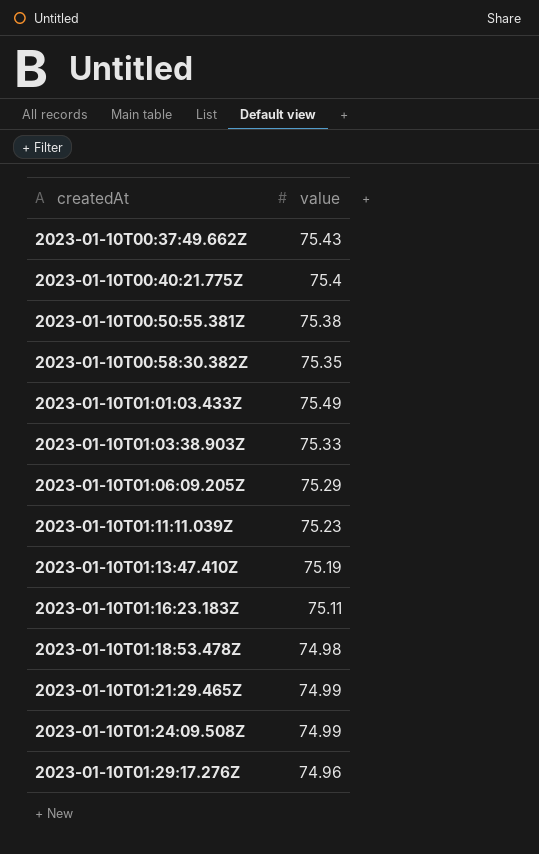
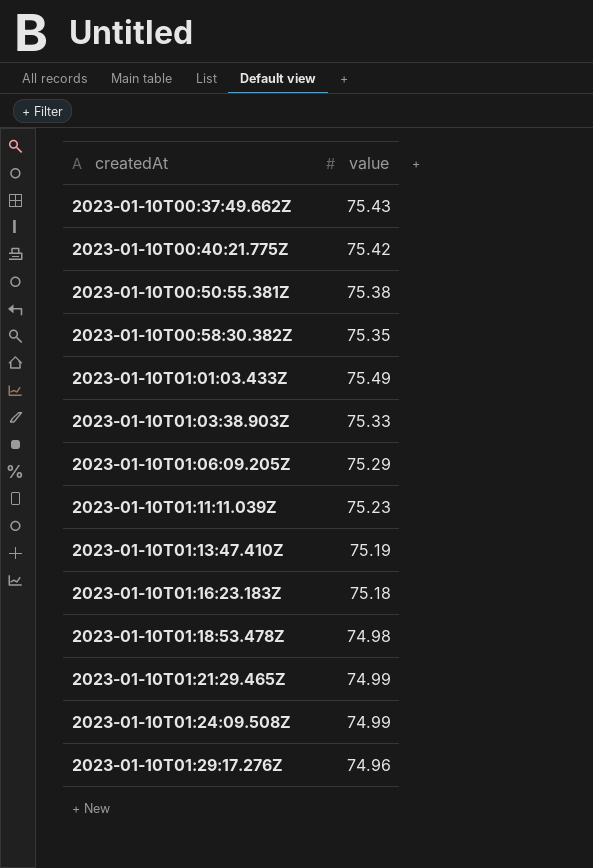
2023-01-10T00:40:21.775Z | value: 75.4 -> 75.42
2023-01-10T01:16:23.183Z | value: 75.11 -> 75.18

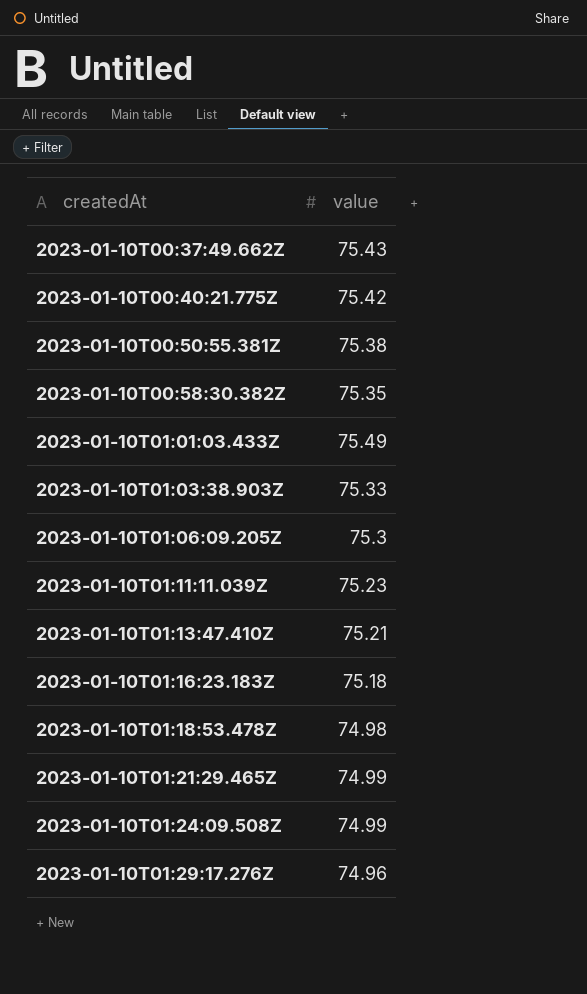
2023-01-10T01:06:09.205Z | value: 75.29 -> 75.3
2023-01-10T01:13:47.410Z | value: 75.19 -> 75.21

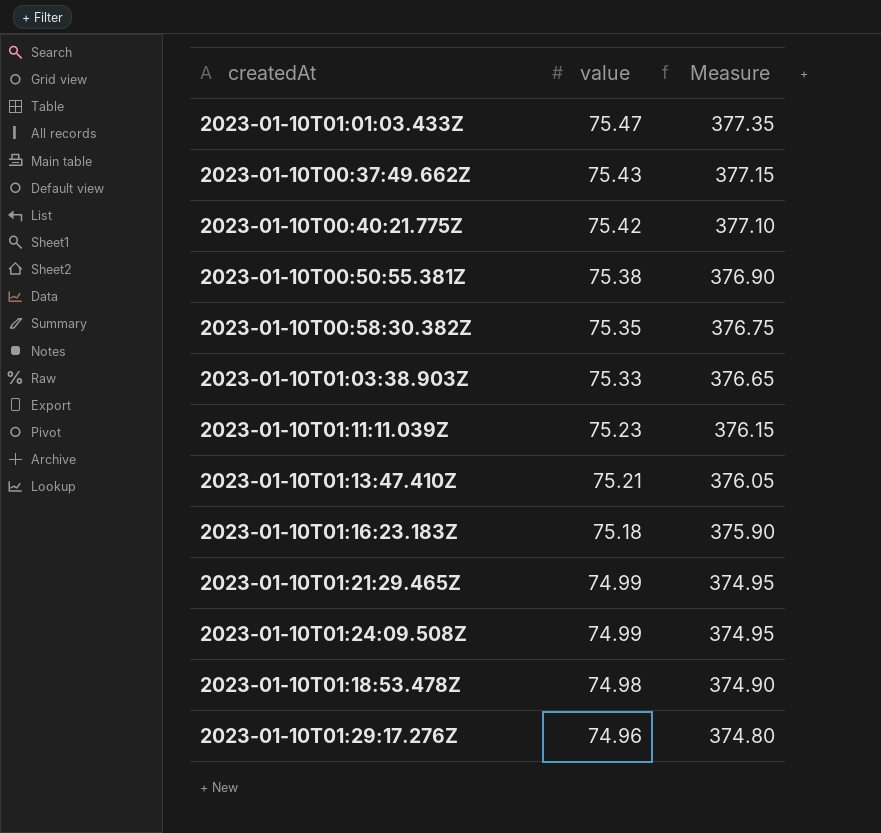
row order: createdAt ascending -> value descending
column Measure | formula: none -> [value] * 5
row 2023-01-10T01:06:09.205Z: 75.3 -> none
2023-01-10T01:01:03.433Z | value: 75.49 -> 75.47

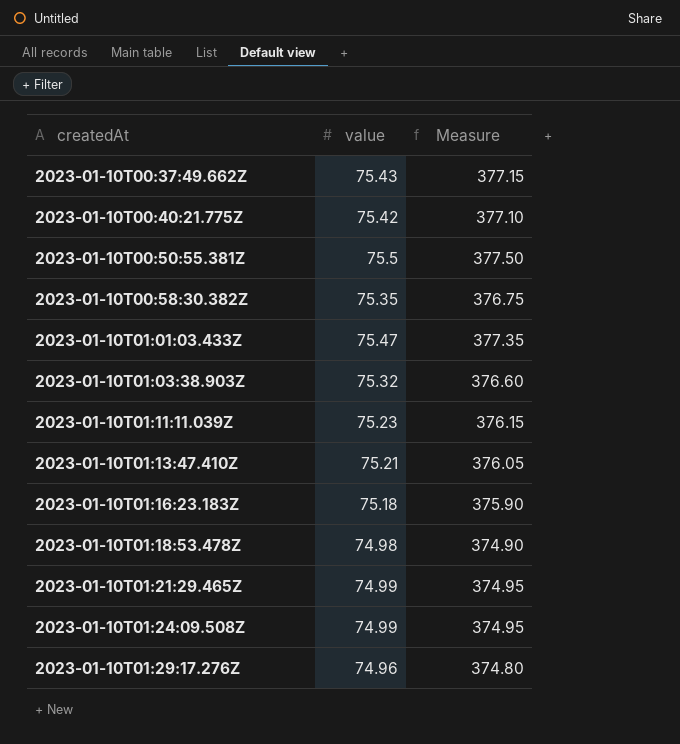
row order: value descending -> createdAt ascending
2023-01-10T00:50:55.381Z | value: 75.38 -> 75.5
2023-01-10T00:50:55.381Z | Measure: 376.90 -> 377.50
2023-01-10T01:03:38.903Z | value: 75.33 -> 75.32
2023-01-10T01:03:38.903Z | Measure: 376.65 -> 376.60

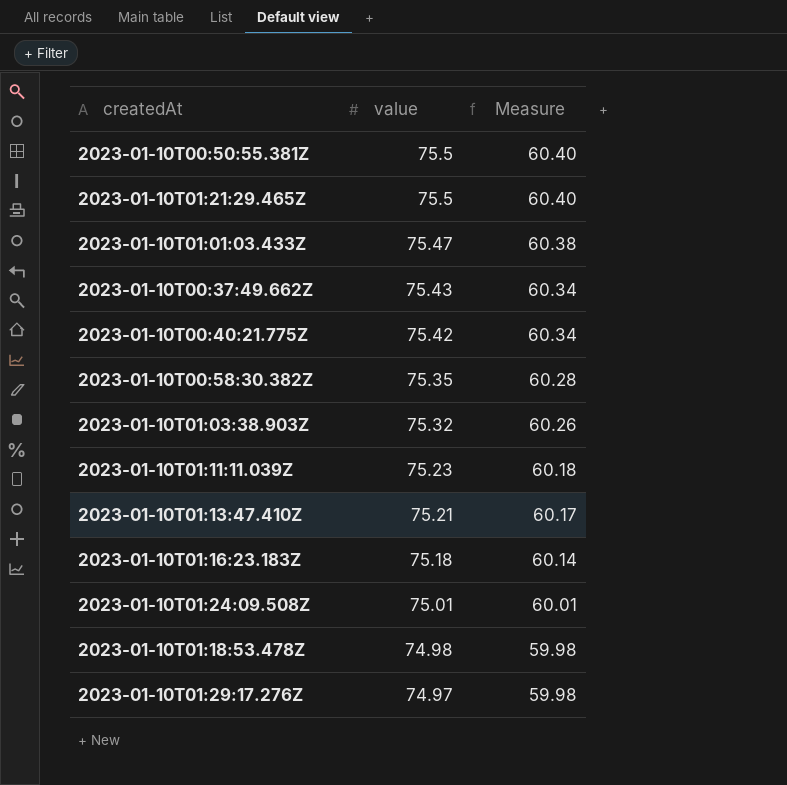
row order: createdAt ascending -> value descending
column Measure | formula: [value] * 5 -> [value] * 0.8
2023-01-10T01:21:29.465Z | value: 74.99 -> 75.5
2023-01-10T01:24:09.508Z | value: 74.99 -> 75.01
2023-01-10T01:29:17.276Z | value: 74.96 -> 74.97

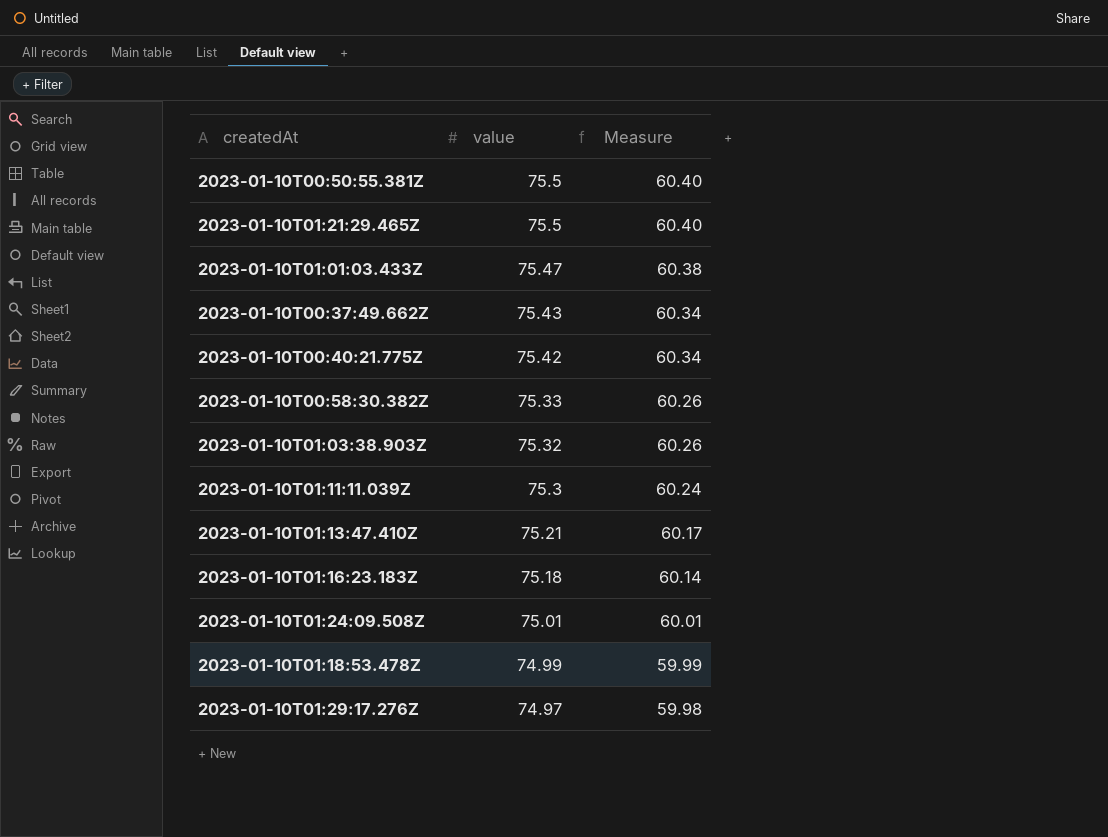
2023-01-10T00:58:30.382Z | value: 75.35 -> 75.33
2023-01-10T00:58:30.382Z | Measure: 60.28 -> 60.26
2023-01-10T01:11:11.039Z | value: 75.23 -> 75.3
2023-01-10T01:11:11.039Z | Measure: 60.18 -> 60.24
2023-01-10T01:18:53.478Z | value: 74.98 -> 74.99
2023-01-10T01:18:53.478Z | Measure: 59.98 -> 59.99

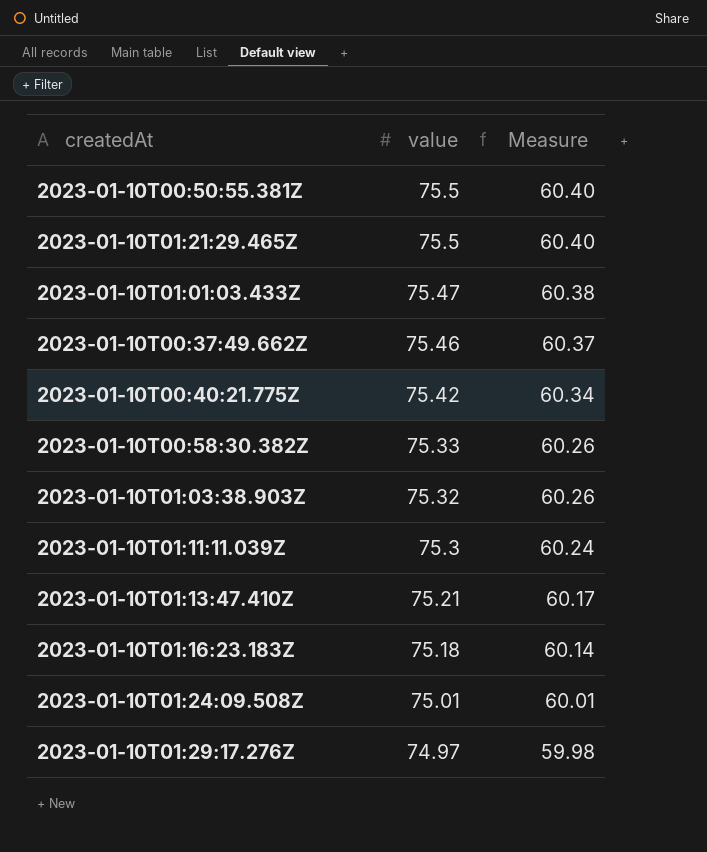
row 2023-01-10T01:18:53.478Z: 74.99 | 59.99 -> none
2023-01-10T00:37:49.662Z | value: 75.43 -> 75.46
2023-01-10T00:37:49.662Z | Measure: 60.34 -> 60.37

